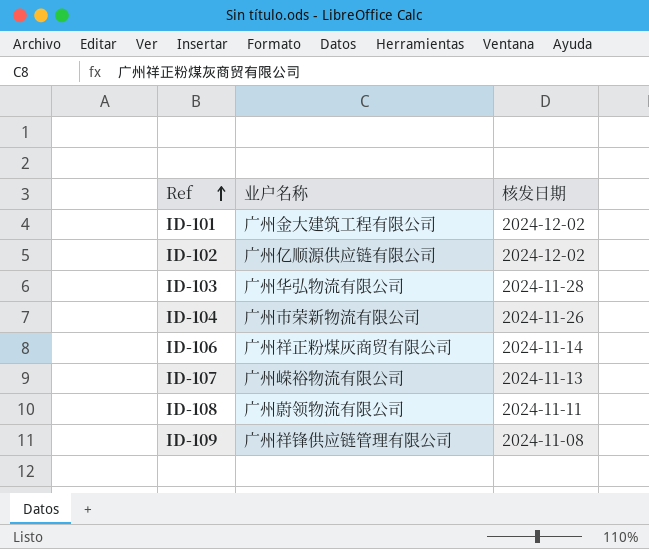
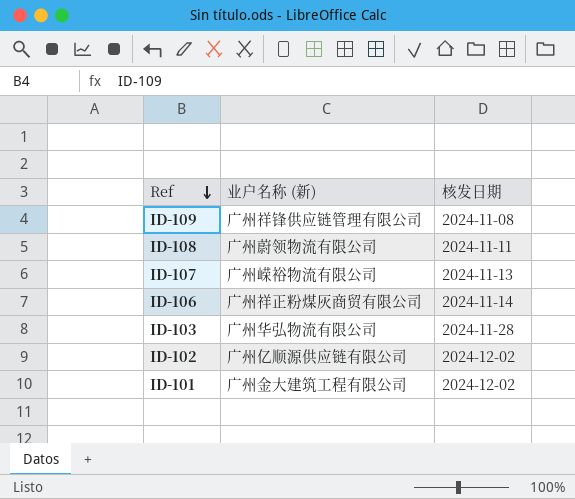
row order: Ref ascending -> Ref descending
column name: 业户名称 -> 业户名称 (新)
row ID-104: 广州市荣新物流有限公司 | 2024-11-26 -> none

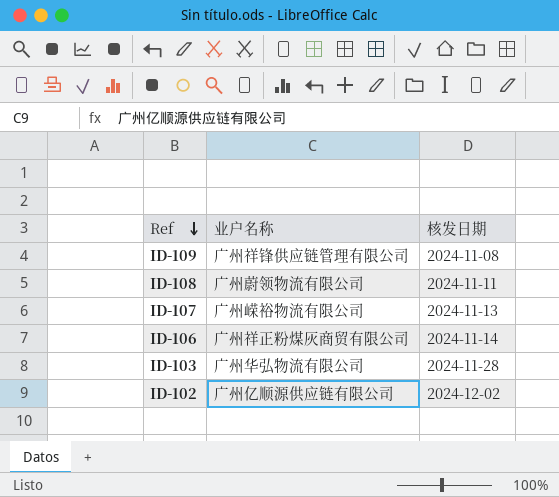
column name: 业户名称 (新) -> 业户名称
row ID-101: 广州金大建筑工程有限公司 | 2024-12-02 -> none

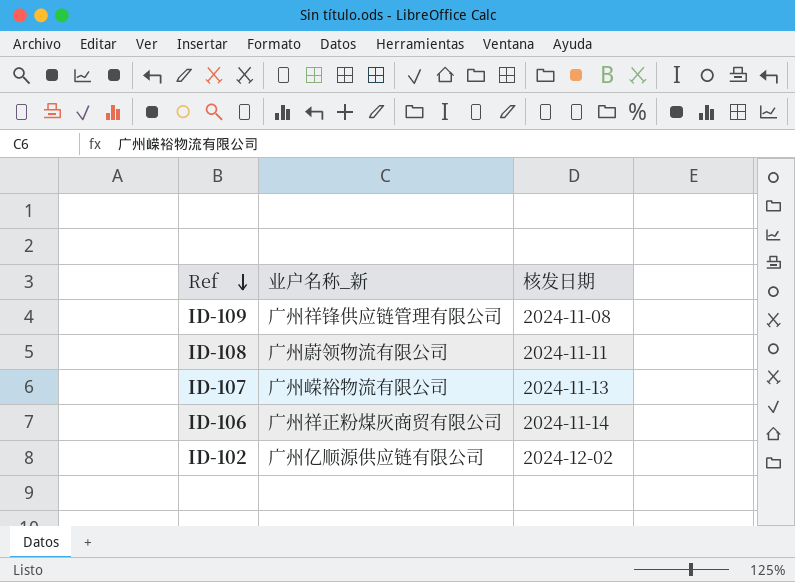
column name: 业户名称 -> 业户名称_新
row ID-103: 广州华弘物流有限公司 | 2024-11-28 -> none

